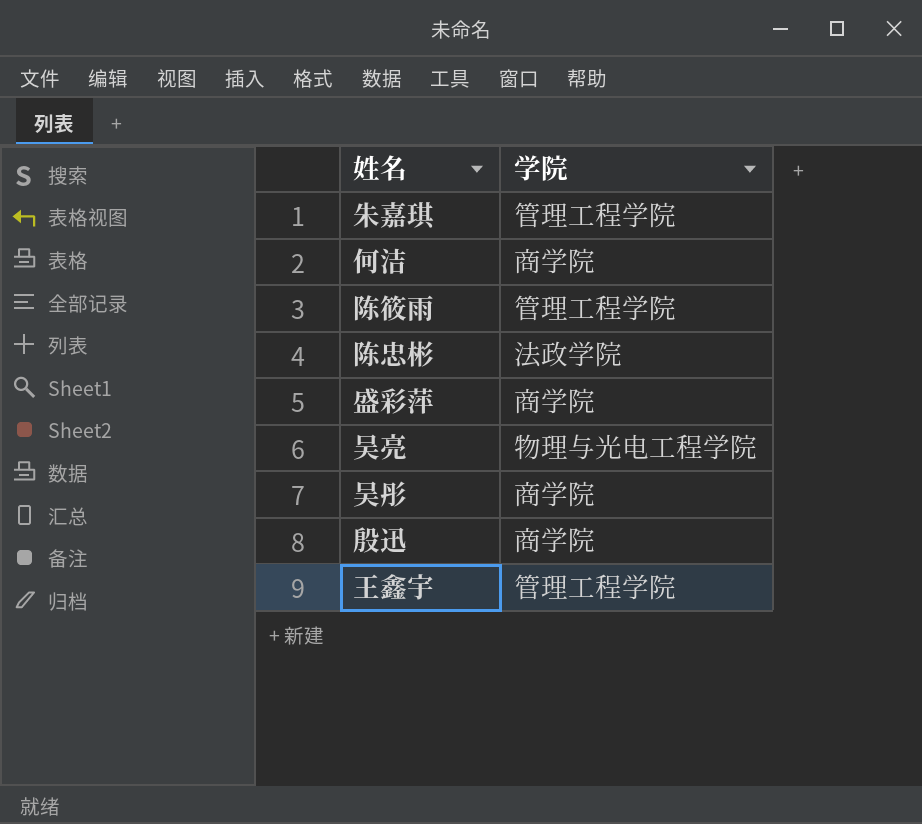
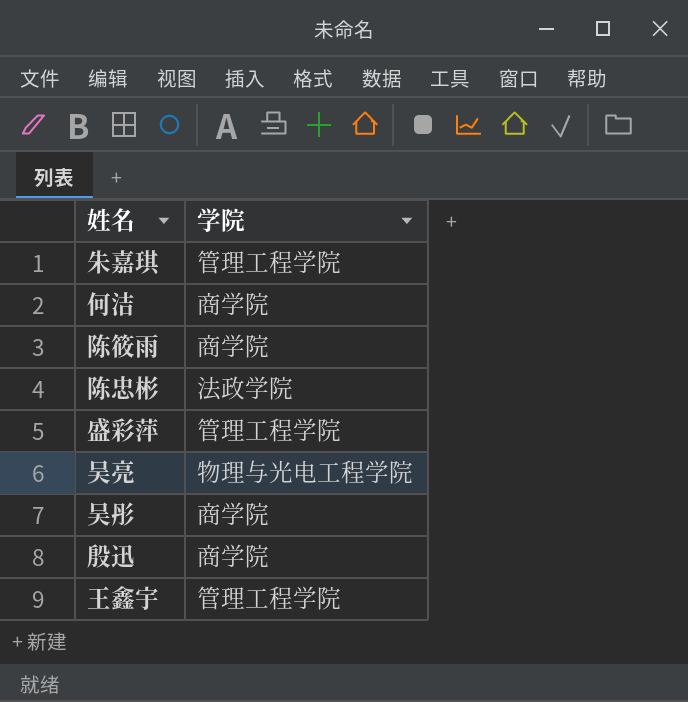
陈筱雨 | 学院: 管理工程学院 -> 商学院
盛彩萍 | 学院: 商学院 -> 管理工程学院

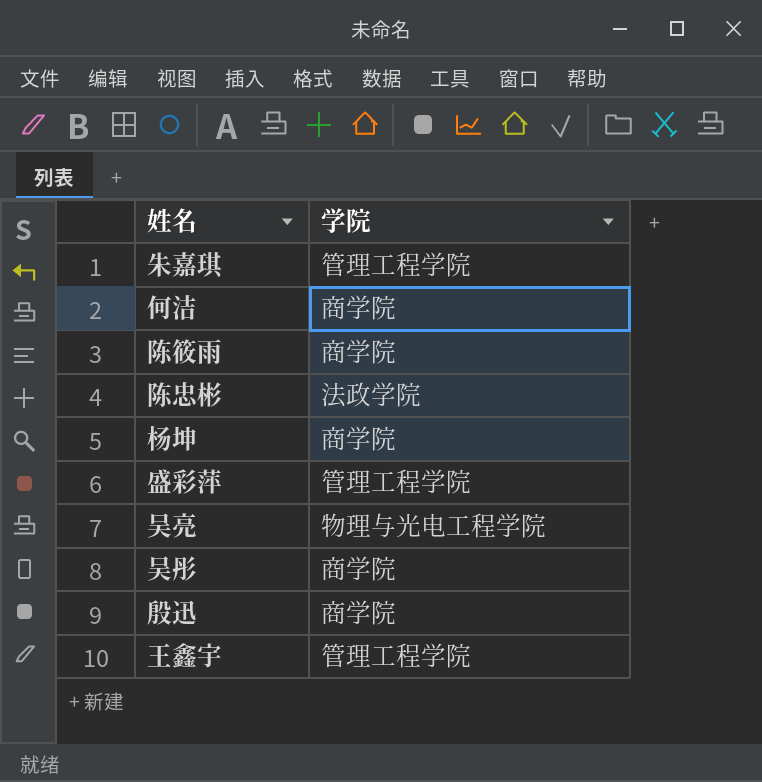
row 杨坤: none -> 商学院

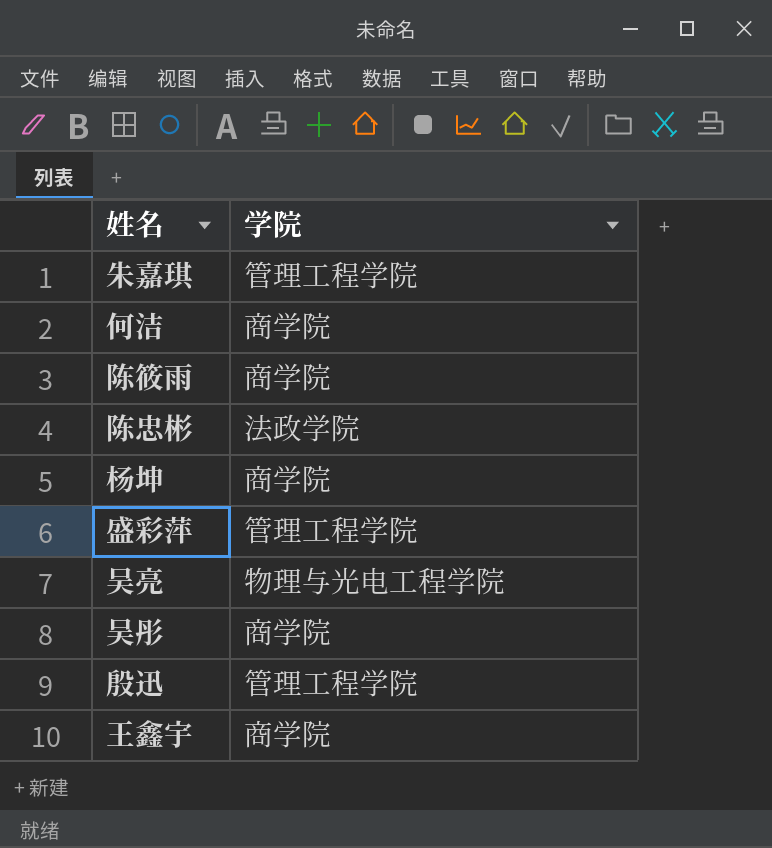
殷迅 | 学院: 商学院 -> 管理工程学院
王鑫宇 | 学院: 管理工程学院 -> 商学院

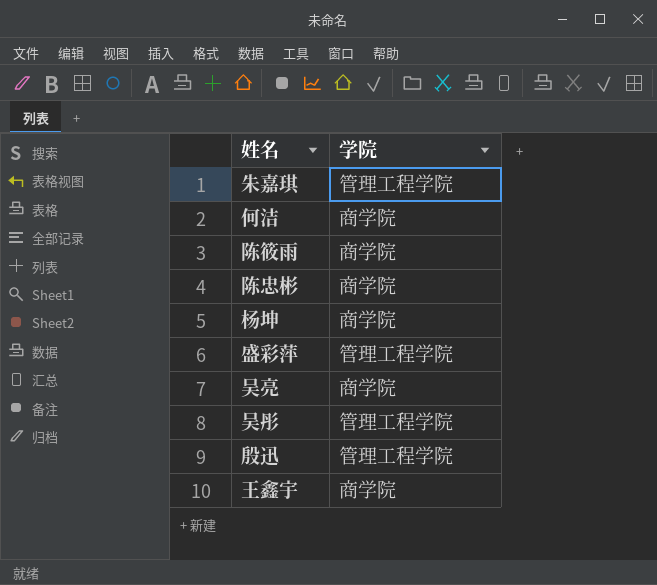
陈忠彬 | 学院: 法政学院 -> 商学院
吴亮 | 学院: 物理与光电工程学院 -> 商学院
吴彤 | 学院: 商学院 -> 管理工程学院

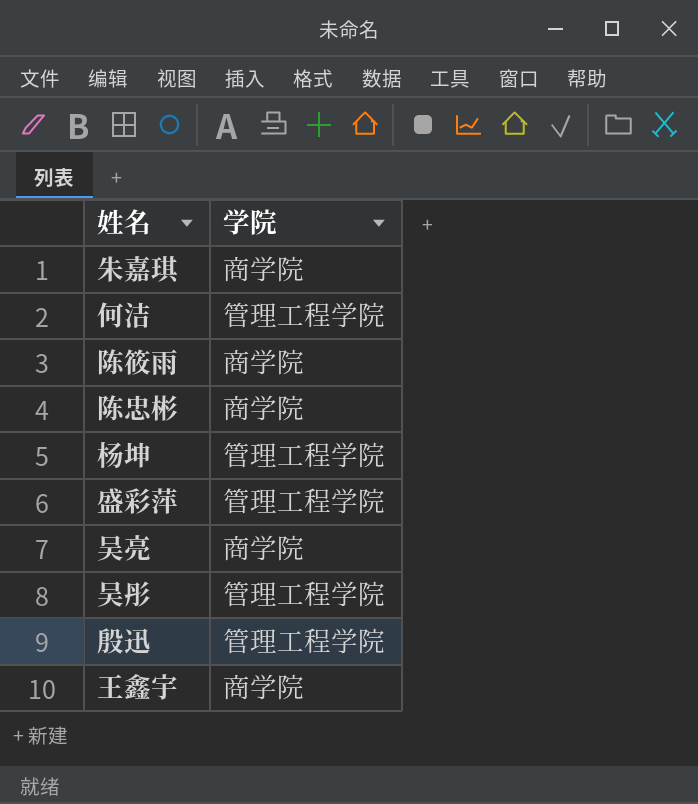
朱嘉琪 | 学院: 管理工程学院 -> 商学院
何洁 | 学院: 商学院 -> 管理工程学院
杨坤 | 学院: 商学院 -> 管理工程学院

